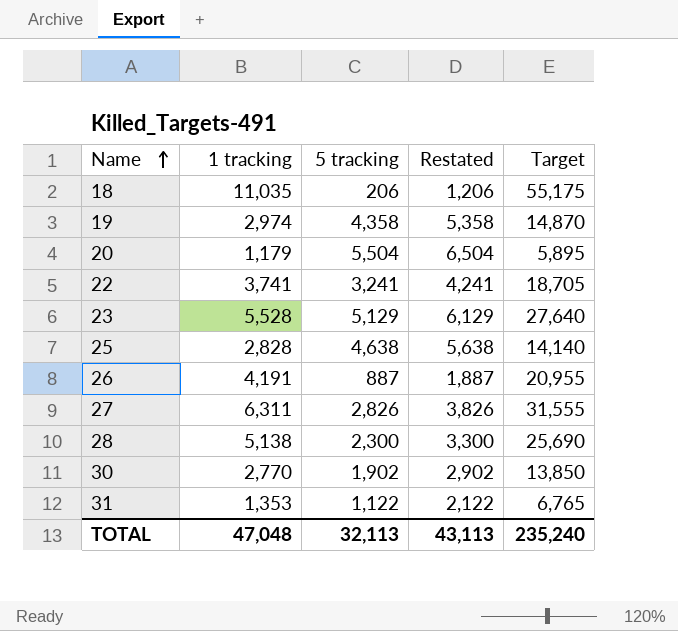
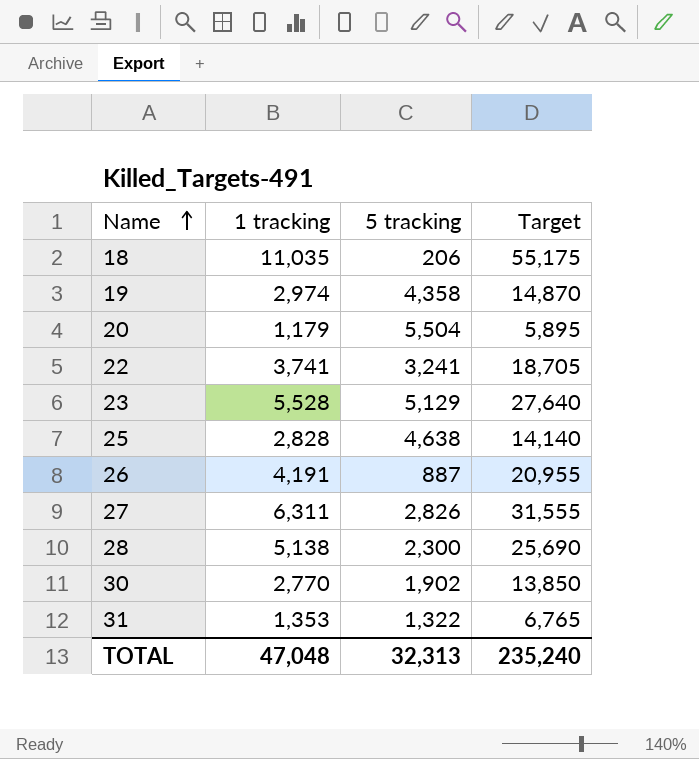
column Restated | formula: [5 tracking] + 1000 -> none
31 | 5 tracking: 1,122 -> 1,322
TOTAL | 5 tracking: 32,113 -> 32,313

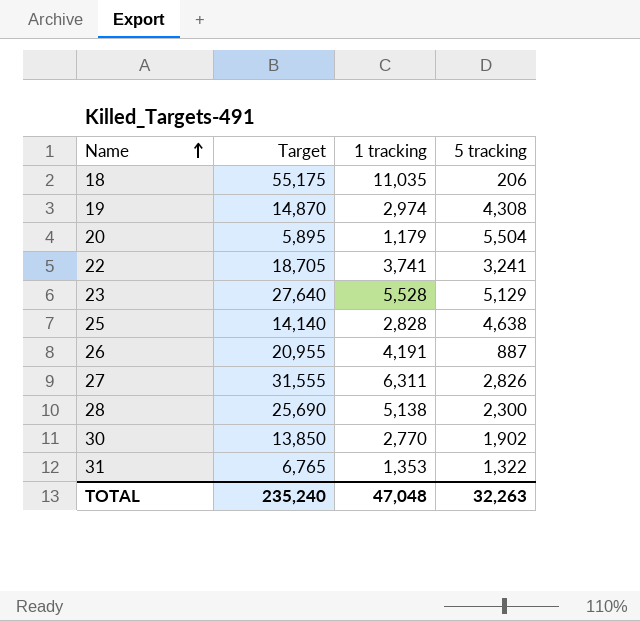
column Target | position: 4 -> 2
19 | 5 tracking: 4,358 -> 4,308
TOTAL | 5 tracking: 32,313 -> 32,263

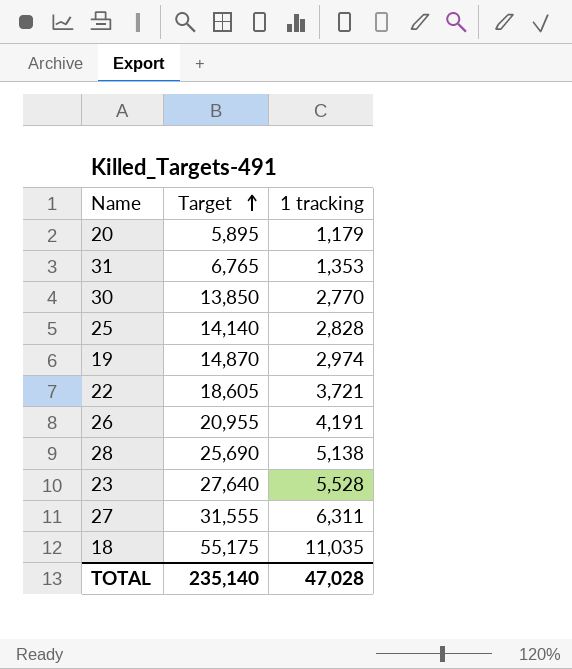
row order: Name ascending -> Target ascending
column 5 tracking | position: 4 -> none
22 | Target: 18,705 -> 18,605
22 | 1 tracking: 3,741 -> 3,721
TOTAL | Target: 235,240 -> 235,140
TOTAL | 1 tracking: 47,048 -> 47,028

